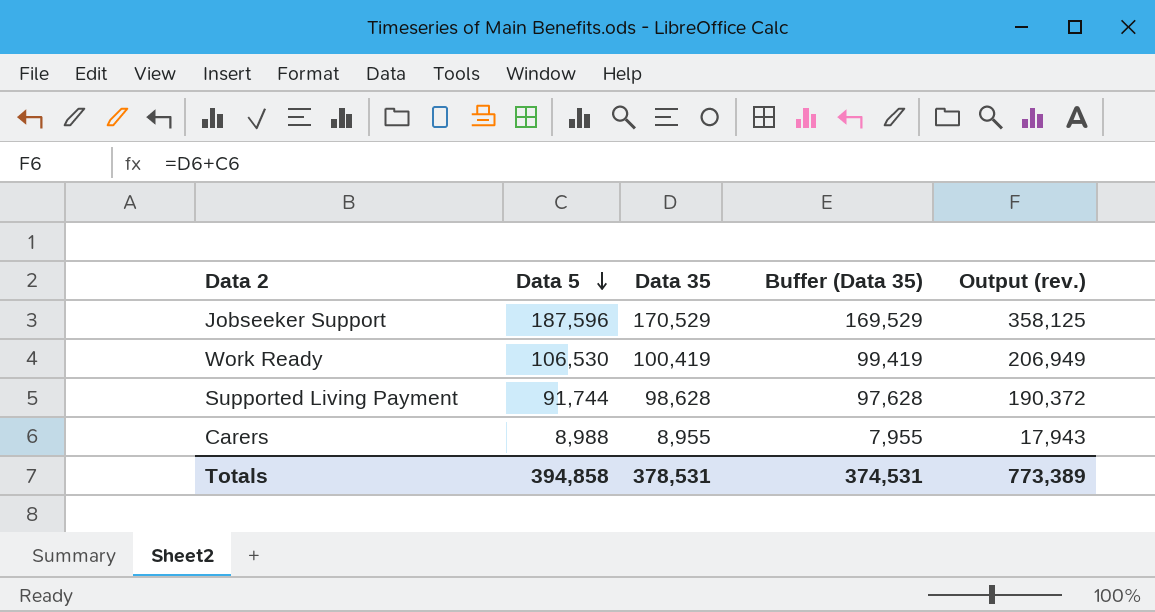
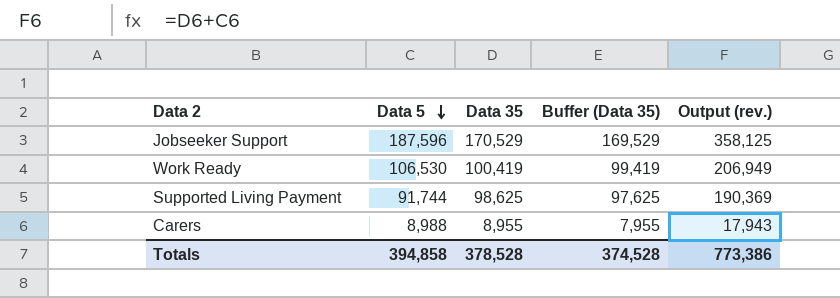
Supported Living Payment | Data 35: 98,628 -> 98,625
Supported Living Payment | Buffer (Data 35): 97,628 -> 97,625
Supported Living Payment | Output (rev.): 190,372 -> 190,369
Totals | Data 35: 378,531 -> 378,528
Totals | Buffer (Data 35): 374,531 -> 374,528
Totals | Output (rev.): 773,389 -> 773,386

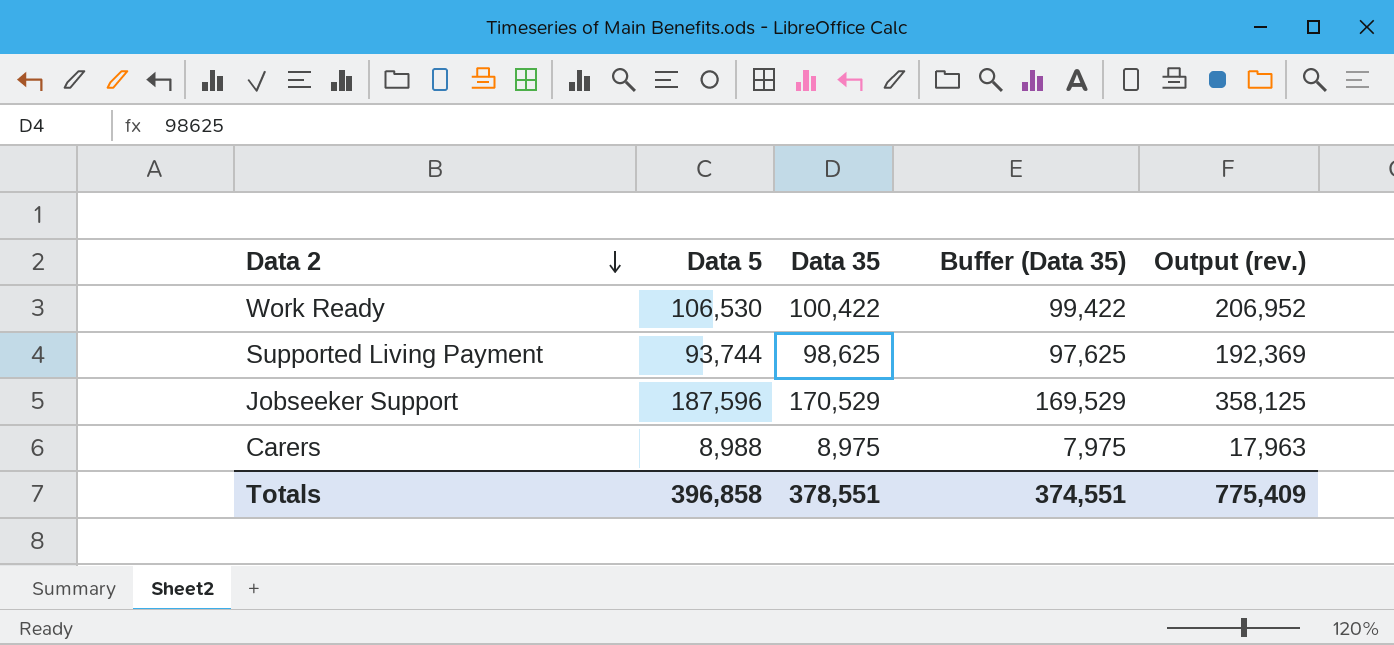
row order: Data 5 descending -> Data 2 descending
Work Ready | Data 35: 100,419 -> 100,422
Work Ready | Buffer (Data 35): 99,419 -> 99,422
Work Ready | Output (rev.): 206,949 -> 206,952
Supported Living Payment | Data 5: 91,744 -> 93,744
Supported Living Payment | Output (rev.): 190,369 -> 192,369
Carers | Data 35: 8,955 -> 8,975
Carers | Buffer (Data 35): 7,955 -> 7,975
Carers | Output (rev.): 17,943 -> 17,963
Totals | Data 5: 394,858 -> 396,858
Totals | Data 35: 378,528 -> 378,551
Totals | Buffer (Data 35): 374,528 -> 374,551
Totals | Output (rev.): 773,386 -> 775,409

